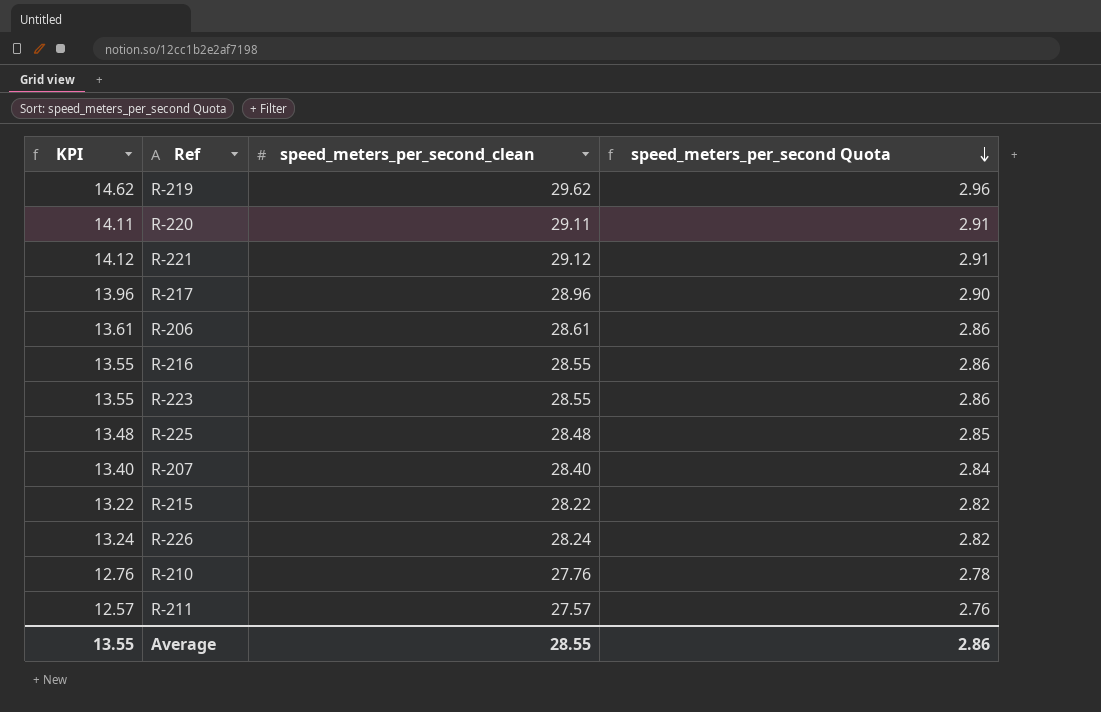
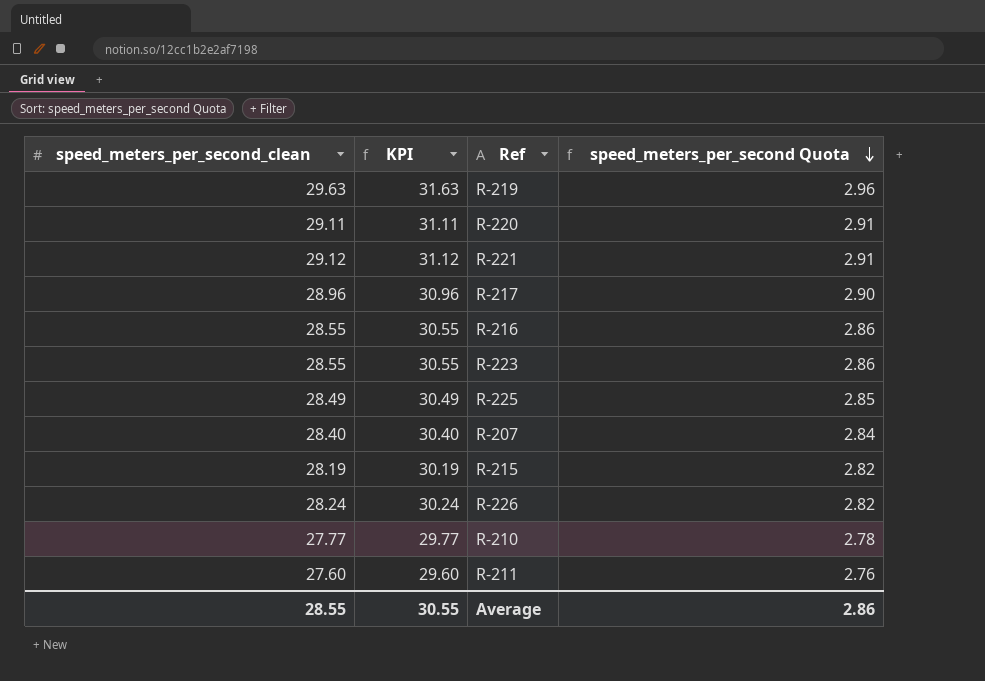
column speed_meters_per_second_clean | position: 3 -> 1
column KPI | formula: [speed_meters_per_second_clean] - 15 -> [speed_meters_per_second_clean] + 2
row R-206: 13.61 | 28.61 | 2.86 -> none
R-219 | speed_meters_per_second_clean: 29.62 -> 29.63
R-225 | speed_meters_per_second_clean: 28.48 -> 28.49
R-215 | speed_meters_per_second_clean: 28.22 -> 28.19
R-210 | speed_meters_per_second_clean: 27.76 -> 27.77
R-211 | speed_meters_per_second_clean: 27.57 -> 27.60
Average | KPI: 13.55 -> 30.55

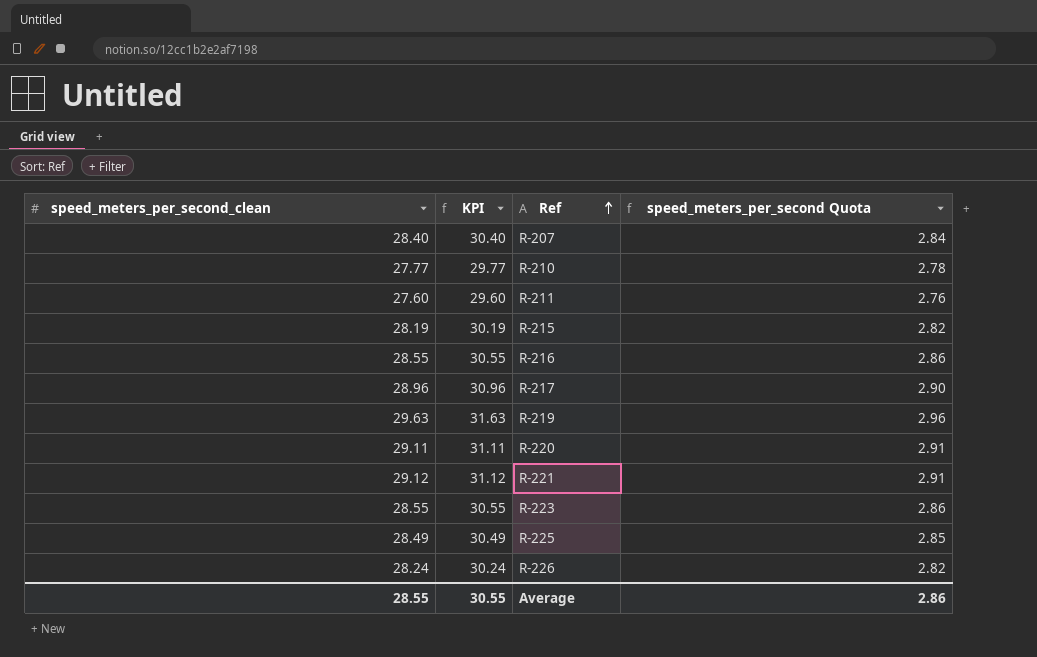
row order: speed_meters_per_second Quota descending -> Ref ascending

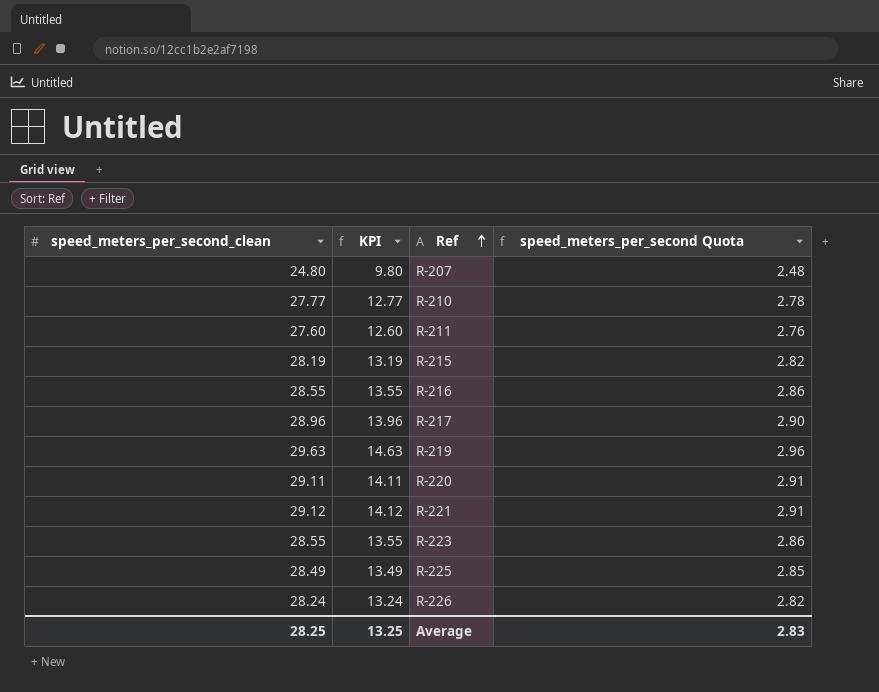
column KPI | formula: [speed_meters_per_second_clean] + 2 -> [speed_meters_per_second_clean] - 15
R-207 | speed_meters_per_second_clean: 28.40 -> 24.80
R-207 | speed_meters_per_second Quota: 2.84 -> 2.48
Average | speed_meters_per_second_clean: 28.55 -> 28.25
Average | KPI: 30.55 -> 13.25
Average | speed_meters_per_second Quota: 2.86 -> 2.83

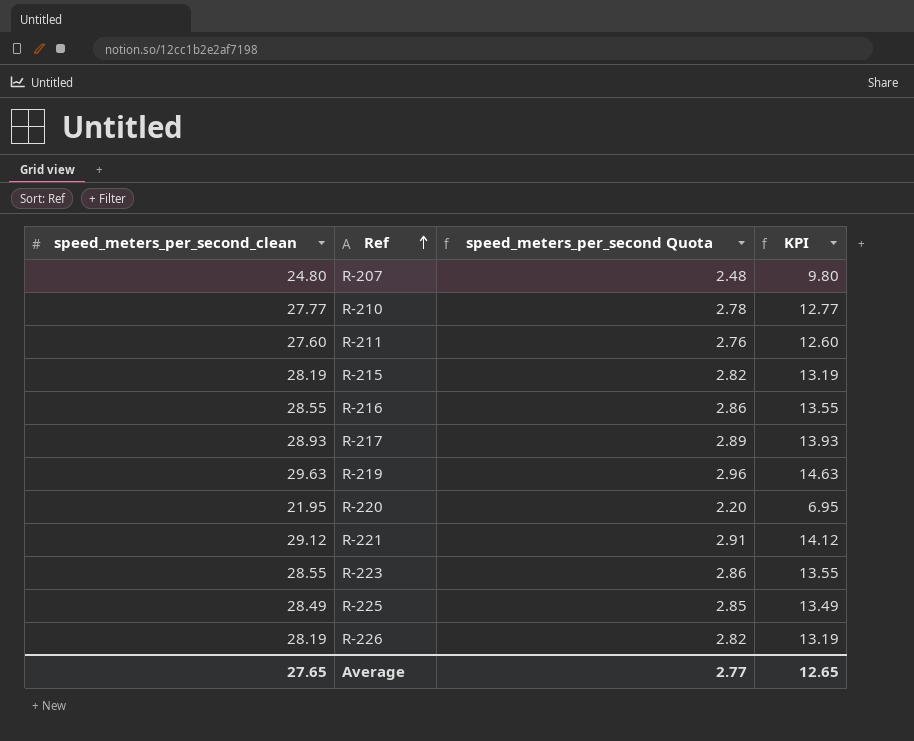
column KPI | position: 2 -> 4
R-217 | speed_meters_per_second_clean: 28.96 -> 28.93
R-217 | speed_meters_per_second Quota: 2.90 -> 2.89
R-217 | KPI: 13.96 -> 13.93
R-220 | speed_meters_per_second_clean: 29.11 -> 21.95
R-220 | speed_meters_per_second Quota: 2.91 -> 2.20
R-220 | KPI: 14.11 -> 6.95
R-226 | speed_meters_per_second_clean: 28.24 -> 28.19
R-226 | KPI: 13.24 -> 13.19
Average | speed_meters_per_second_clean: 28.25 -> 27.65
Average | speed_meters_per_second Quota: 2.83 -> 2.77
Average | KPI: 13.25 -> 12.65

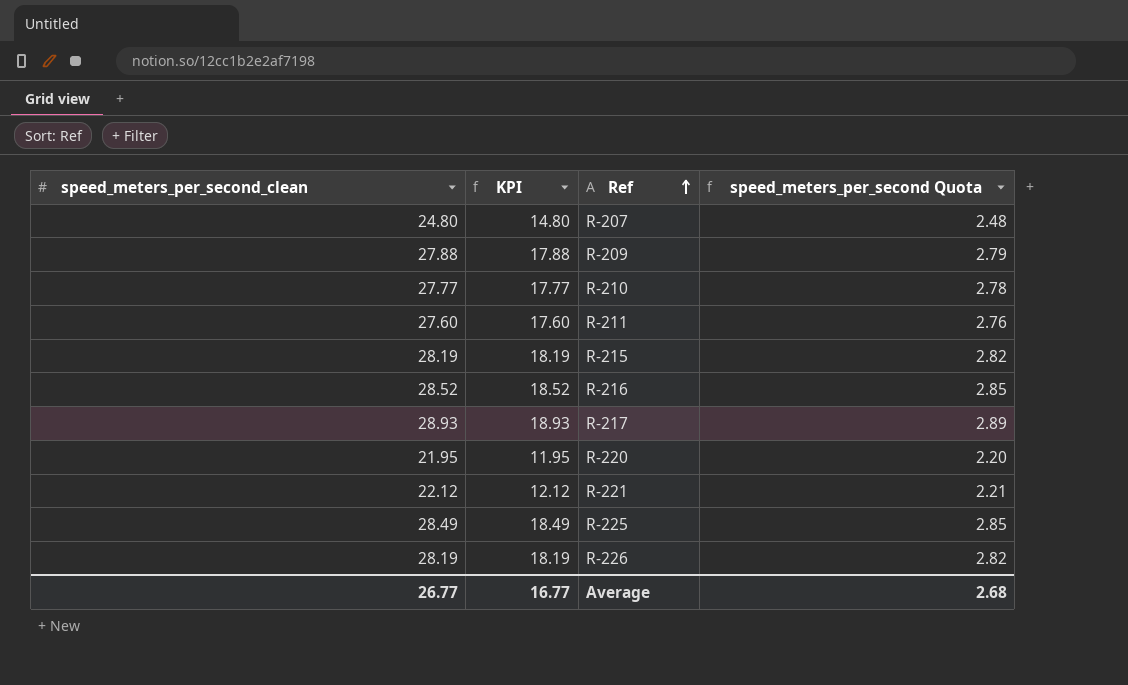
column KPI | formula: [speed_meters_per_second_clean] - 15 -> [speed_meters_per_second_clean] - 10
column KPI | position: 4 -> 2
row R-219: 29.63 | 2.96 | 14.63 -> none
row R-223: 28.55 | 2.86 | 13.55 -> none
row R-209: none -> 27.88 | 17.88 | 2.79
R-216 | speed_meters_per_second_clean: 28.55 -> 28.52
R-216 | speed_meters_per_second Quota: 2.86 -> 2.85
R-221 | speed_meters_per_second_clean: 29.12 -> 22.12
R-221 | speed_meters_per_second Quota: 2.91 -> 2.21
Average | speed_meters_per_second_clean: 27.65 -> 26.77
Average | KPI: 12.65 -> 16.77
Average | speed_meters_per_second Quota: 2.77 -> 2.68

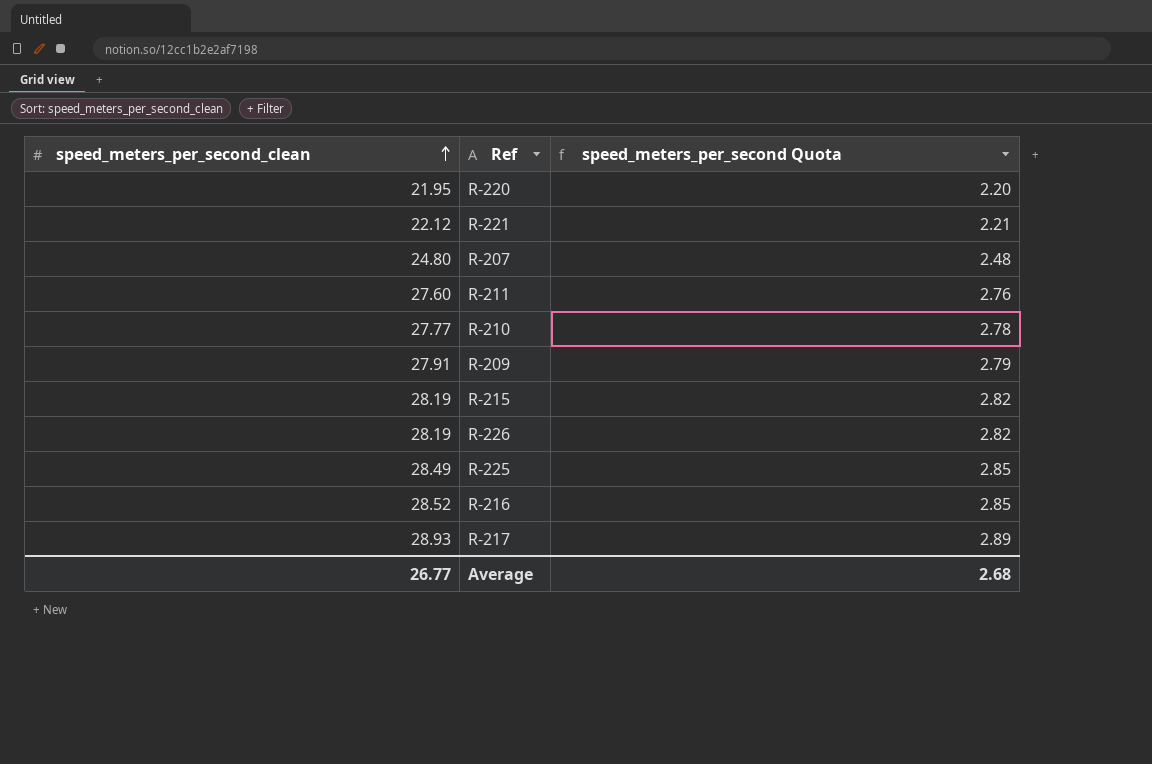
row order: Ref ascending -> speed_meters_per_second_clean ascending
column KPI | formula: [speed_meters_per_second_clean] - 10 -> none
R-209 | speed_meters_per_second_clean: 27.88 -> 27.91

